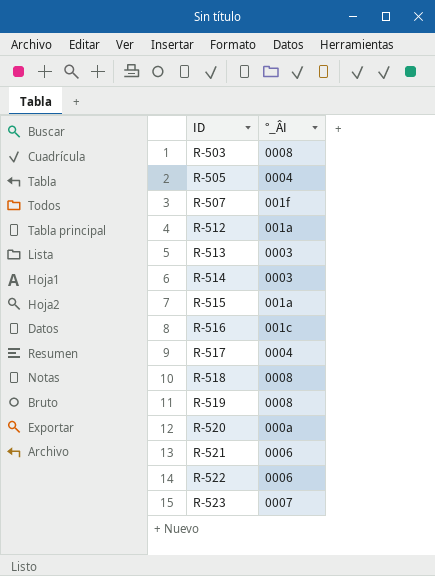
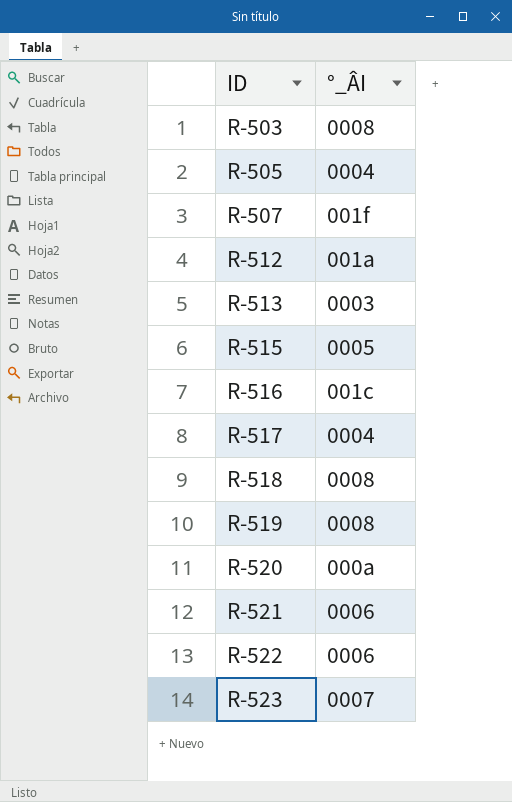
row R-514: 0003 -> none
R-515 | °_ÂI: 001a -> 0005

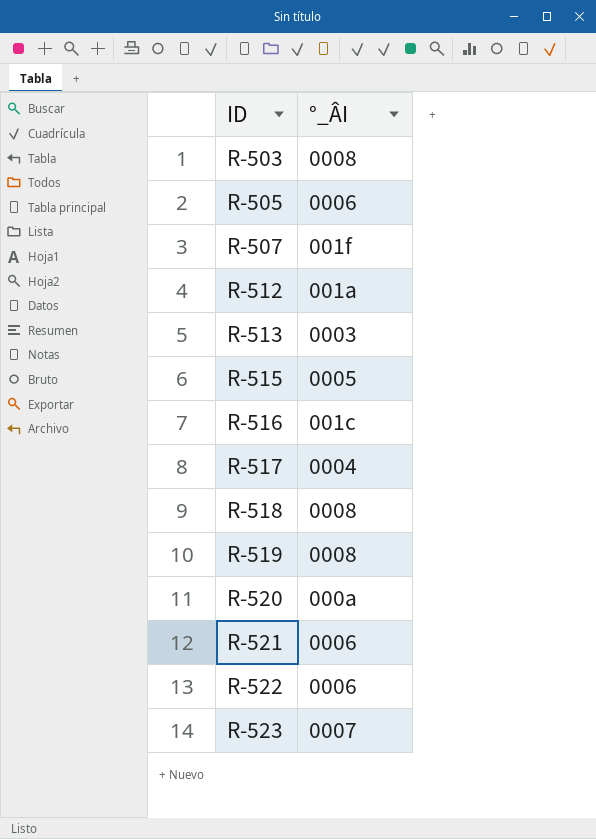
R-505 | °_ÂI: 0004 -> 0006

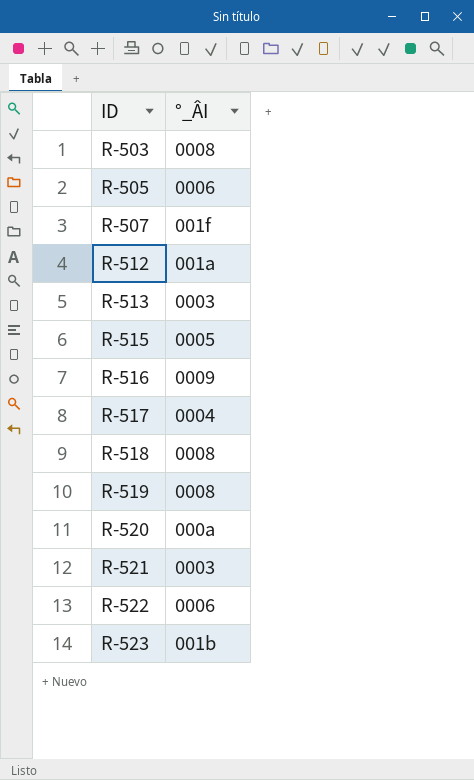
R-516 | °_ÂI: 001c -> 0009
R-521 | °_ÂI: 0006 -> 0003
R-523 | °_ÂI: 0007 -> 001b

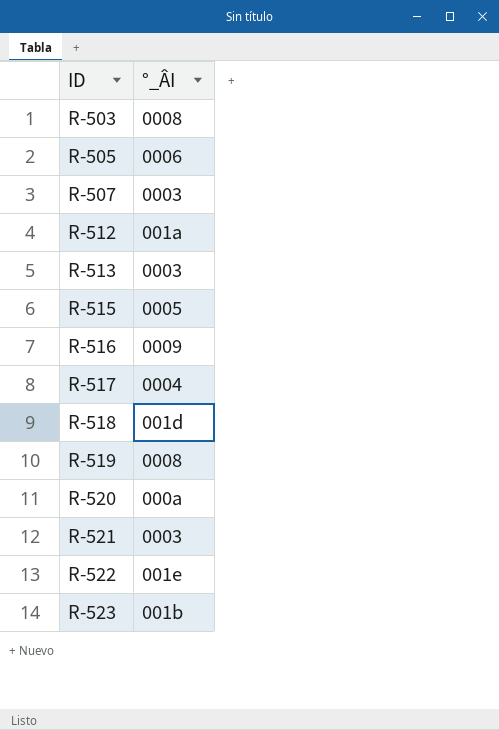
R-507 | °_ÂI: 001f -> 0003
R-518 | °_ÂI: 0008 -> 001d
R-522 | °_ÂI: 0006 -> 001e

